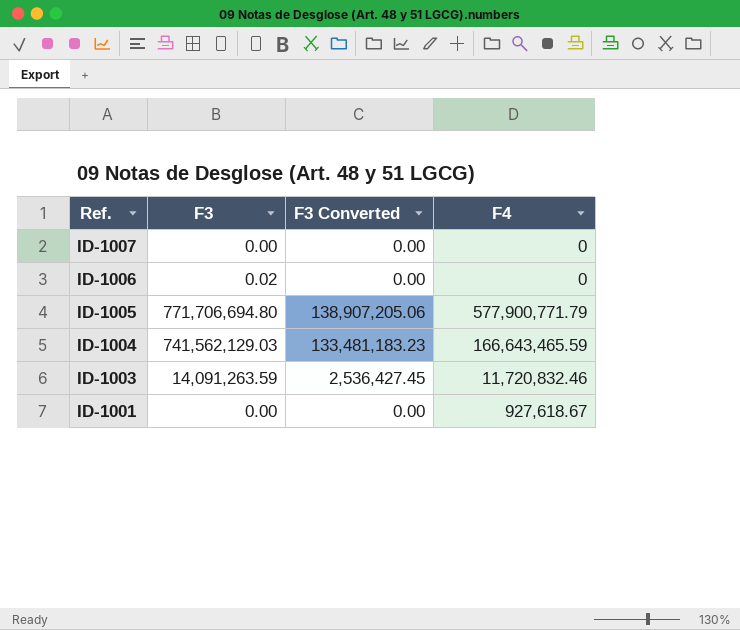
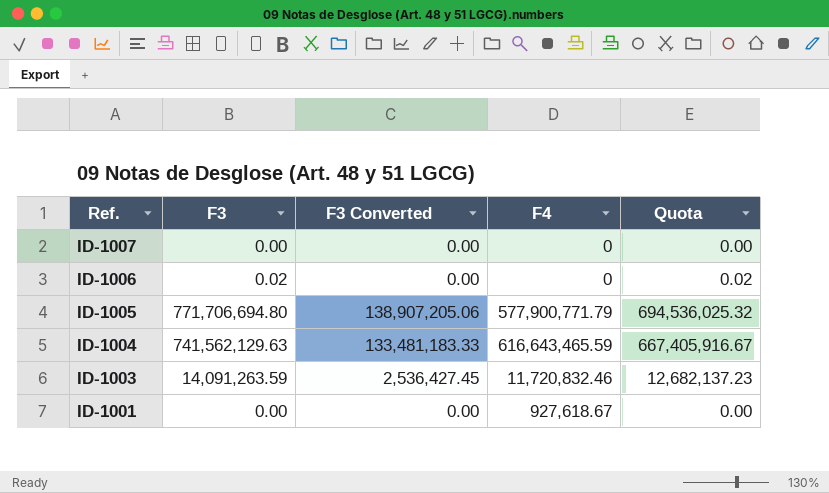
column Quota | formula: none -> [F3] * 0.9
ID-1004 | F3: 741,562,129.03 -> 741,562,129.63
ID-1004 | F3 Converted: 133,481,183.23 -> 133,481,183.33
ID-1004 | F4: 166,643,465.59 -> 616,643,465.59

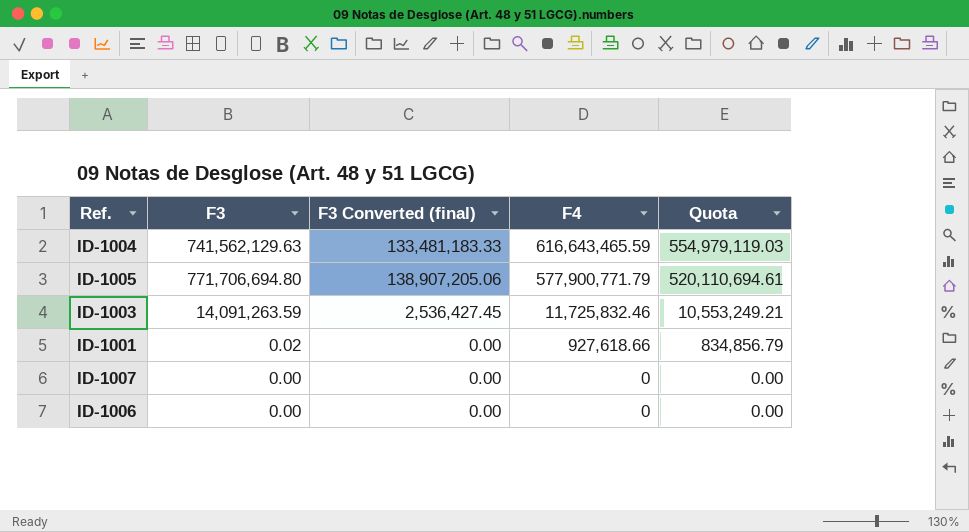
row order: Ref. descending -> F4 descending
column name: F3 Converted -> F3 Converted (final)
column Quota | formula: [F3] * 0.9 -> [F4] * 0.9
ID-1003 | F4: 11,720,832.46 -> 11,725,832.46
ID-1001 | F3: 0.00 -> 0.02
ID-1001 | F4: 927,618.67 -> 927,618.66
ID-1006 | F3: 0.02 -> 0.00

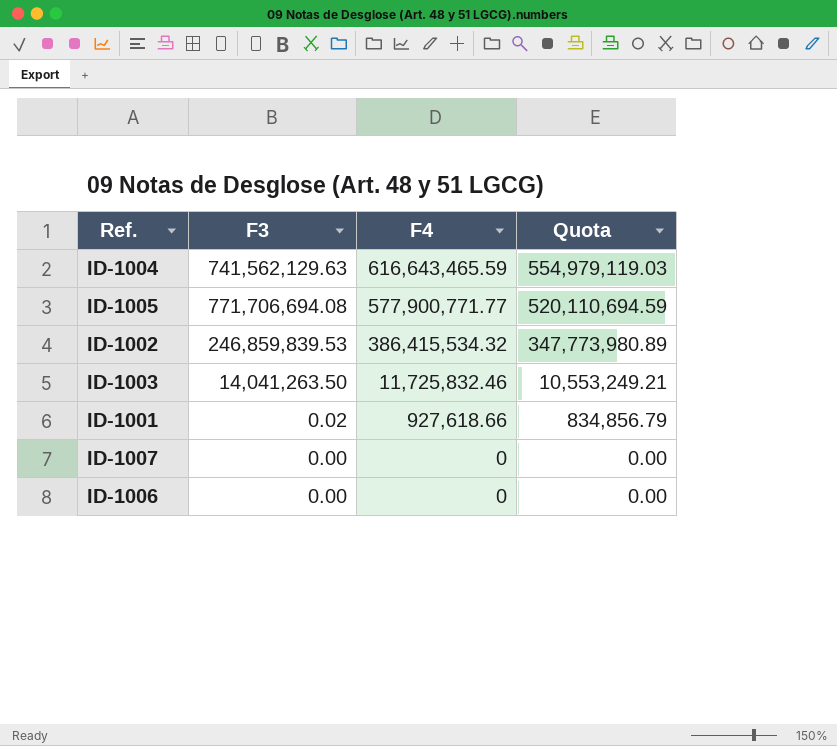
column F3 Converted (final) | formula: [F3] * 0.18 -> none
ID-1005 | F3: 771,706,694.80 -> 771,706,694.08
ID-1005 | F4: 577,900,771.79 -> 577,900,771.77
ID-1005 | Quota: 520,110,694.61 -> 520,110,694.59
row ID-1002: none -> 246,859,839.53 | 386,415,534.32 | 347,773,980.89
ID-1003 | F3: 14,091,263.59 -> 14,041,263.50

